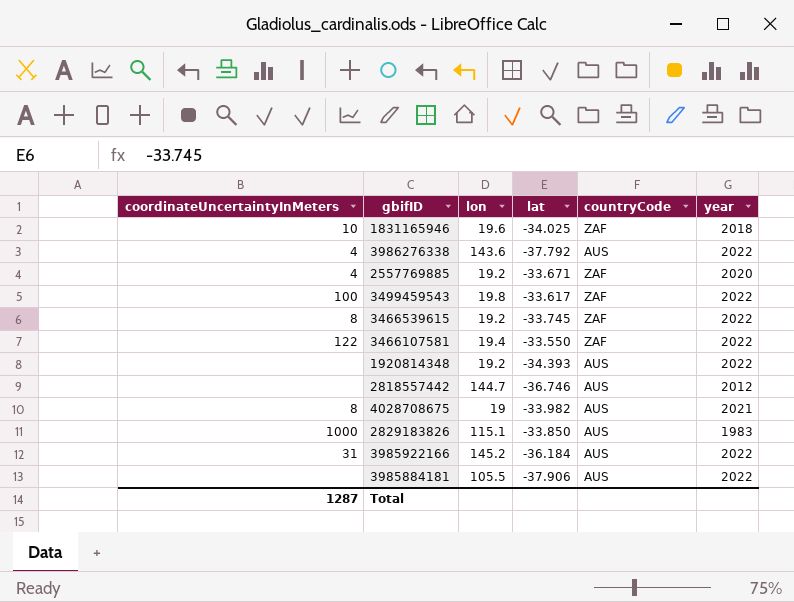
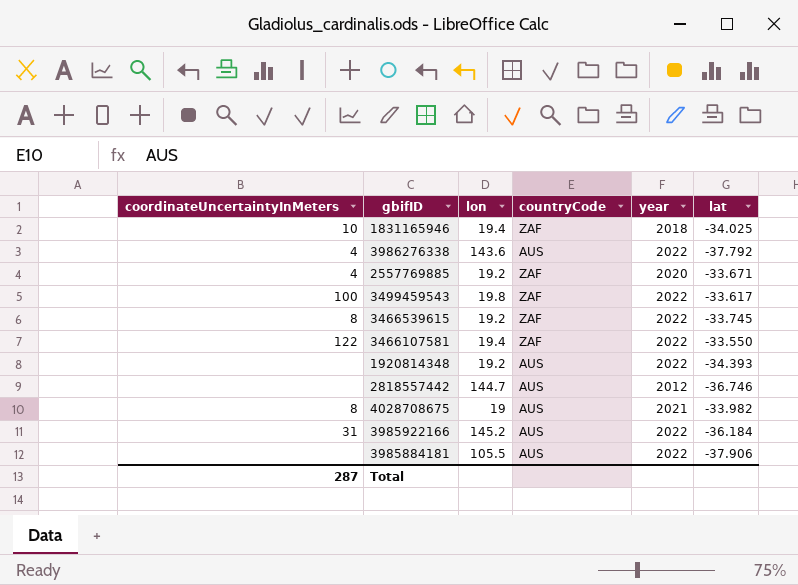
column lat | position: 4 -> 6
row 2829183826: 1000 | 115.1 | -33.850 | AUS | 1983 -> none
1831165946 | lon: 19.6 -> 19.4
Total | coordinateUncertaintyInMeters: 1287 -> 287

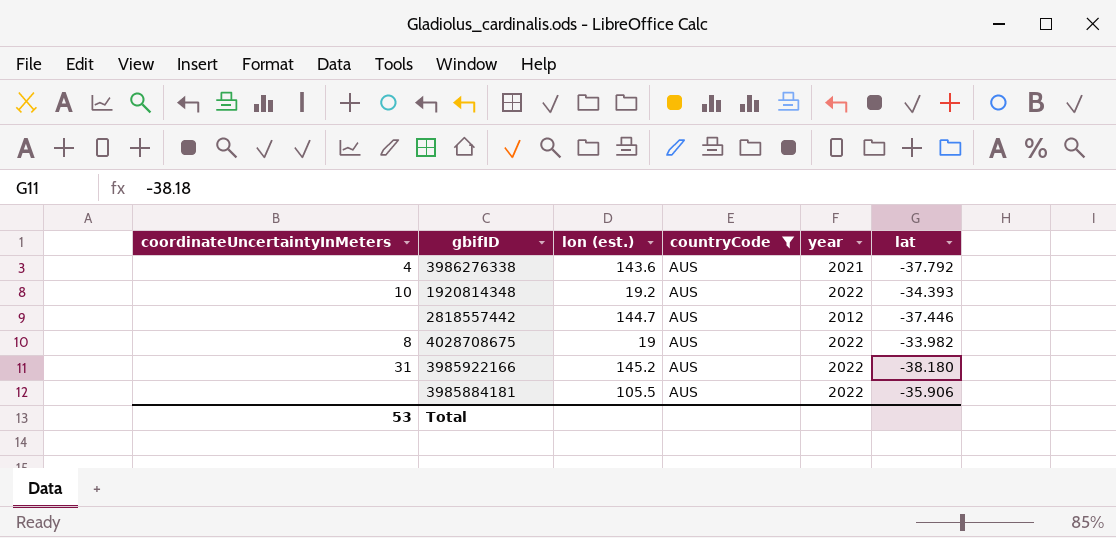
filter: none -> countryCode = AUS
column name: lon -> lon (est.)
3986276338 | year: 2022 -> 2021
1920814348 | coordinateUncertaintyInMeters: none -> 10
2818557442 | lat: -36.746 -> -37.446
4028708675 | year: 2021 -> 2022
3985922166 | lat: -36.184 -> -38.180
3985884181 | lat: -37.906 -> -35.906
Total | coordinateUncertaintyInMeters: 287 -> 53

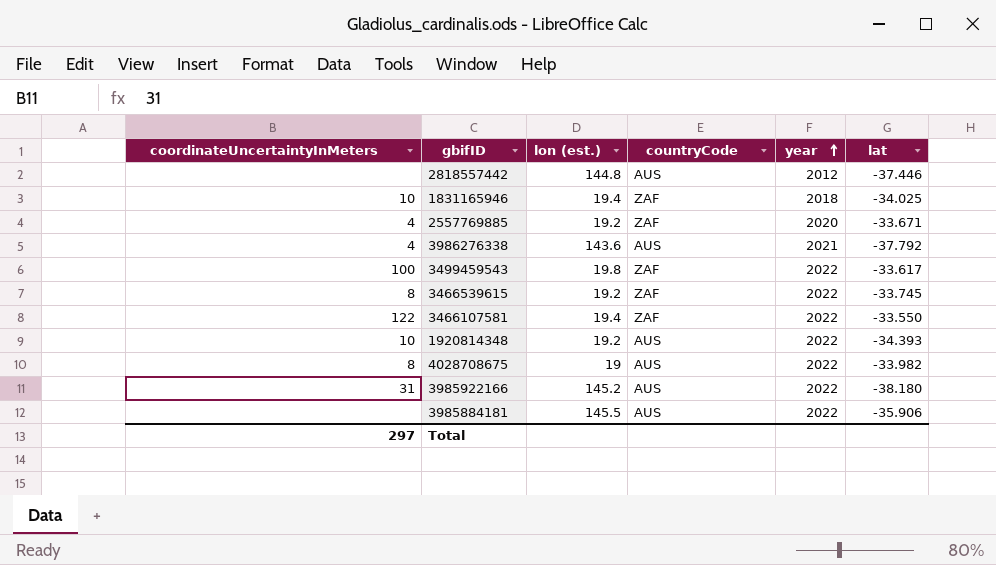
filter: countryCode = AUS -> none
row order: none -> year ascending
2818557442 | lon (est.): 144.7 -> 144.8
3985884181 | lon (est.): 105.5 -> 145.5
Total | coordinateUncertaintyInMeters: 53 -> 297

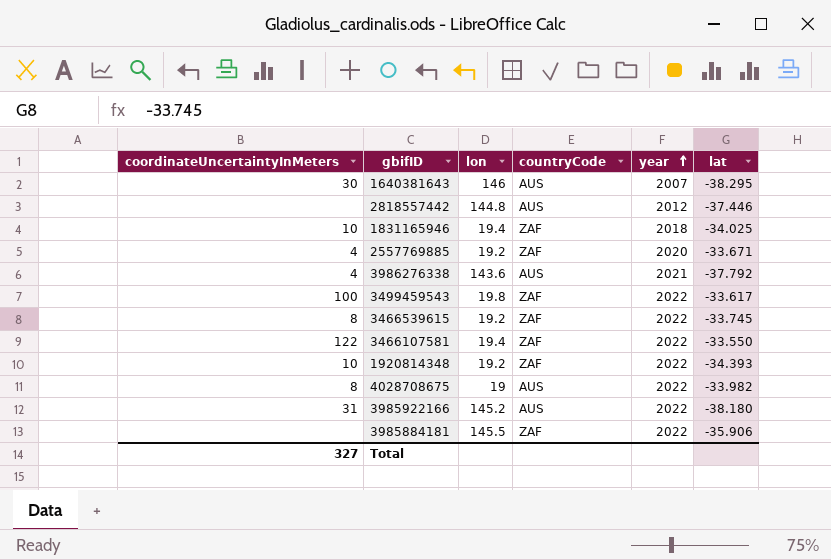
column name: lon (est.) -> lon
row 1640381643: none -> 30 | 146 | AUS | 2007 | -38.295
1920814348 | countryCode: AUS -> ZAF
3985884181 | countryCode: AUS -> ZAF
Total | coordinateUncertaintyInMeters: 297 -> 327

